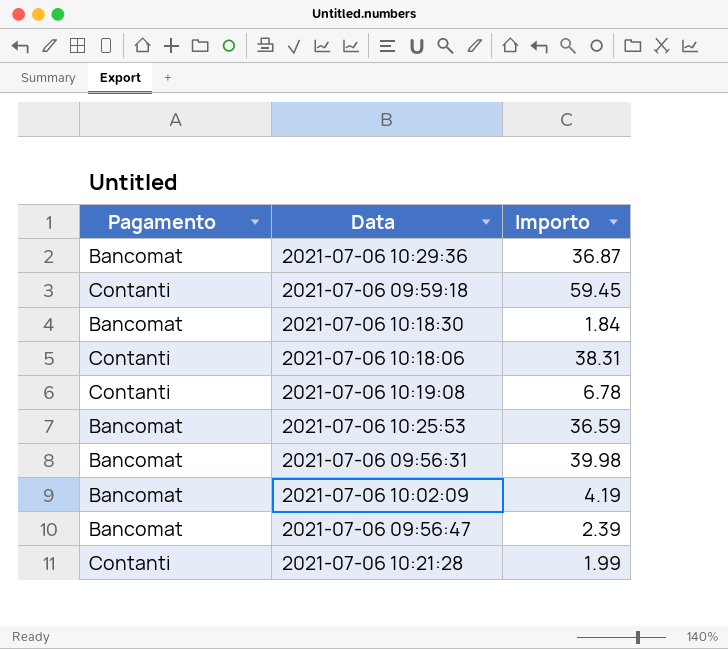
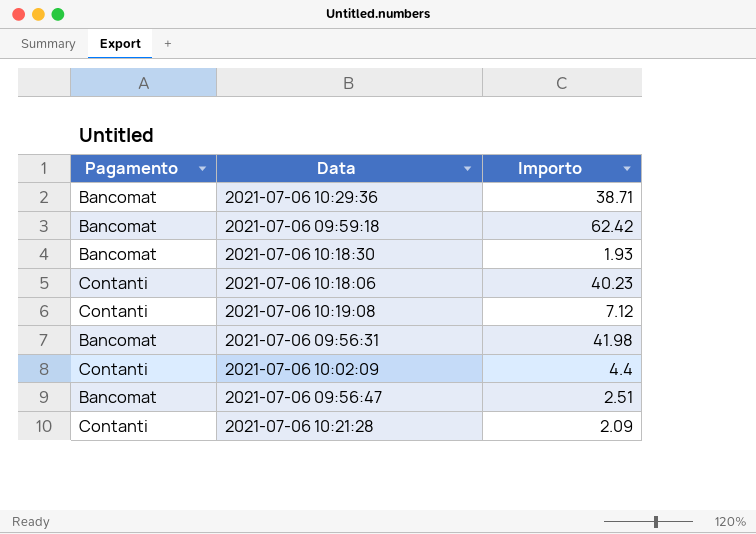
row 2021-07-06 10:25:53: Bancomat | 36.59 -> none
2021-07-06 10:29:36 | Importo: 36.87 -> 38.71
2021-07-06 09:59:18 | Pagamento: Contanti -> Bancomat
2021-07-06 09:59:18 | Importo: 59.45 -> 62.42
2021-07-06 10:18:30 | Importo: 1.84 -> 1.93
2021-07-06 10:18:06 | Importo: 38.31 -> 40.23
2021-07-06 10:19:08 | Importo: 6.78 -> 7.12
2021-07-06 09:56:31 | Importo: 39.98 -> 41.98
2021-07-06 10:02:09 | Pagamento: Bancomat -> Contanti
2021-07-06 10:02:09 | Importo: 4.19 -> 4.4
2021-07-06 09:56:47 | Importo: 2.39 -> 2.51
2021-07-06 10:21:28 | Importo: 1.99 -> 2.09

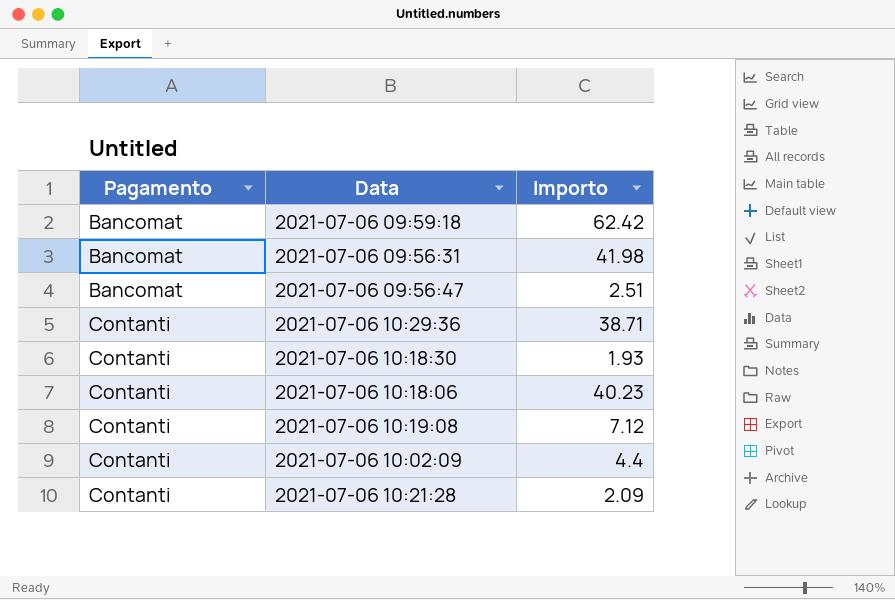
row order: none -> Pagamento ascending
2021-07-06 10:29:36 | Pagamento: Bancomat -> Contanti
2021-07-06 10:18:30 | Pagamento: Bancomat -> Contanti

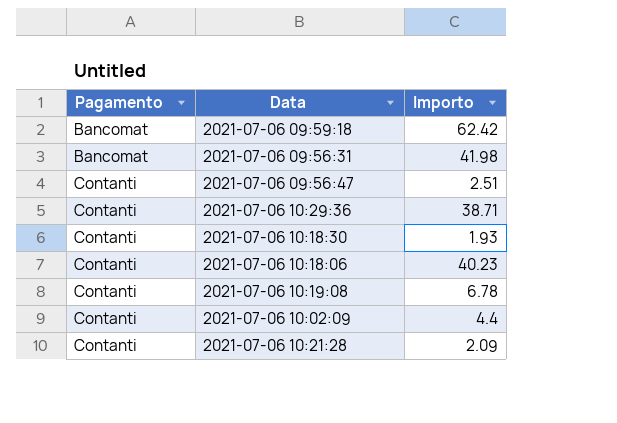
2021-07-06 09:56:47 | Pagamento: Bancomat -> Contanti
2021-07-06 10:19:08 | Importo: 7.12 -> 6.78

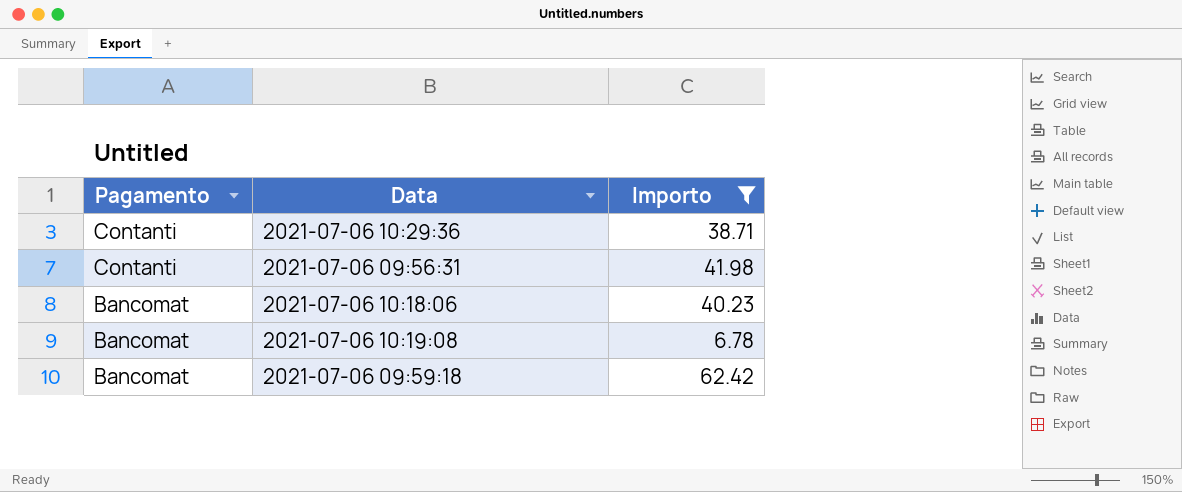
filter: none -> Importo >= 6.78
row order: Pagamento ascending -> Pagamento descending
2021-07-06 09:56:31 | Pagamento: Bancomat -> Contanti
2021-07-06 10:18:06 | Pagamento: Contanti -> Bancomat
2021-07-06 10:19:08 | Pagamento: Contanti -> Bancomat

